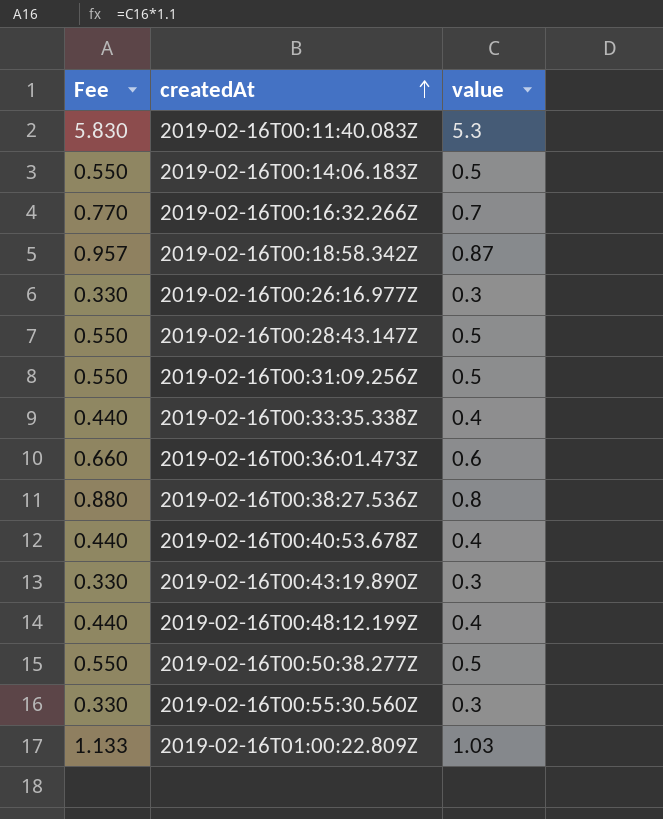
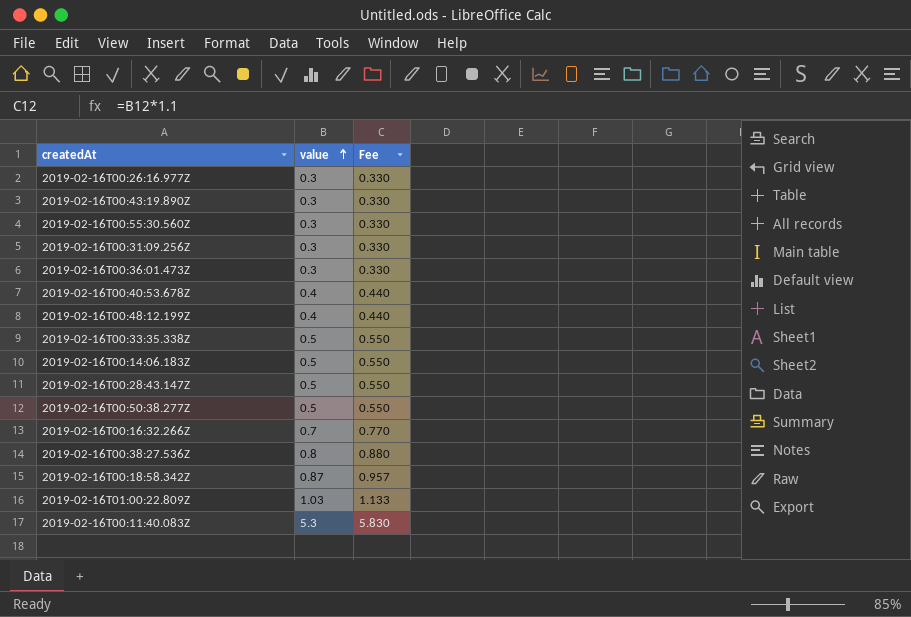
row order: createdAt ascending -> value ascending
column Fee | position: 1 -> 3
2019-02-16T00:31:09.256Z | value: 0.5 -> 0.3
2019-02-16T00:31:09.256Z | Fee: 0.550 -> 0.330
2019-02-16T00:36:01.473Z | value: 0.6 -> 0.3
2019-02-16T00:36:01.473Z | Fee: 0.660 -> 0.330
2019-02-16T00:33:35.338Z | value: 0.4 -> 0.5
2019-02-16T00:33:35.338Z | Fee: 0.440 -> 0.550

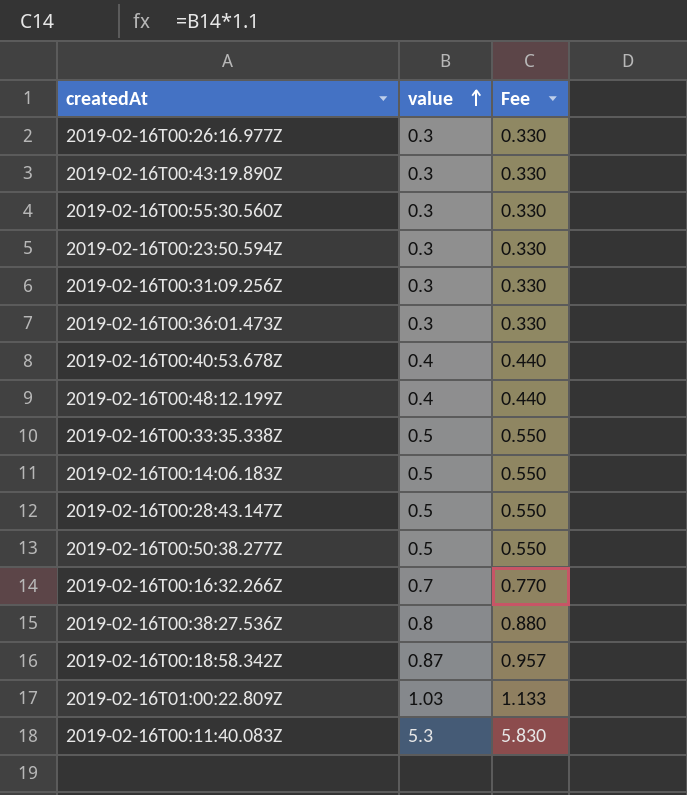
row 2019-02-16T00:23:50.594Z: none -> 0.3 | 0.330

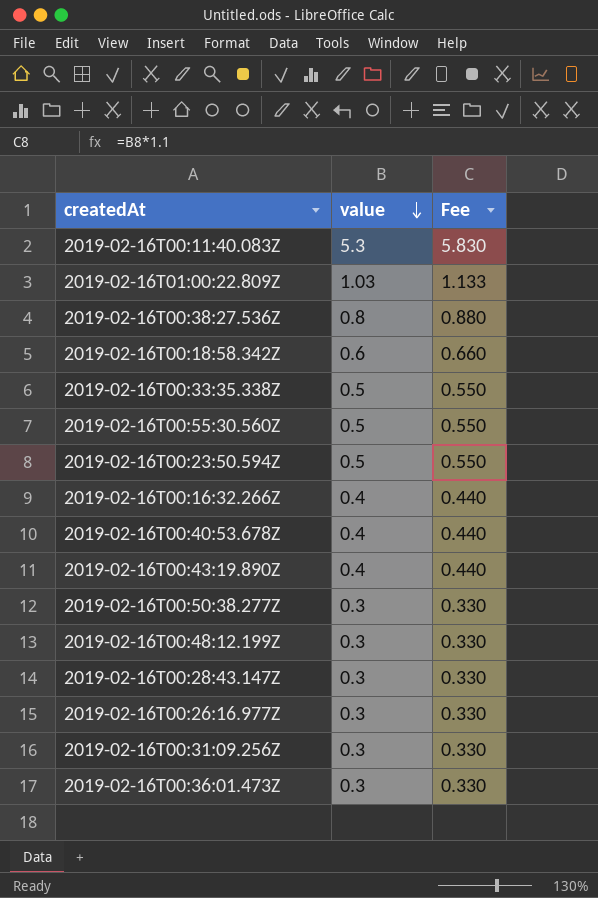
row order: value ascending -> value descending
row 2019-02-16T00:14:06.183Z: 0.5 | 0.550 -> none
2019-02-16T00:18:58.342Z | value: 0.87 -> 0.6
2019-02-16T00:18:58.342Z | Fee: 0.957 -> 0.660
2019-02-16T00:55:30.560Z | value: 0.3 -> 0.5
2019-02-16T00:55:30.560Z | Fee: 0.330 -> 0.550
2019-02-16T00:23:50.594Z | value: 0.3 -> 0.5
2019-02-16T00:23:50.594Z | Fee: 0.330 -> 0.550
2019-02-16T00:16:32.266Z | value: 0.7 -> 0.4
2019-02-16T00:16:32.266Z | Fee: 0.770 -> 0.440
2019-02-16T00:43:19.890Z | value: 0.3 -> 0.4
2019-02-16T00:43:19.890Z | Fee: 0.330 -> 0.440
2019-02-16T00:50:38.277Z | value: 0.5 -> 0.3
2019-02-16T00:50:38.277Z | Fee: 0.550 -> 0.330
2019-02-16T00:48:12.199Z | value: 0.4 -> 0.3
2019-02-16T00:48:12.199Z | Fee: 0.440 -> 0.330
2019-02-16T00:28:43.147Z | value: 0.5 -> 0.3
2019-02-16T00:28:43.147Z | Fee: 0.550 -> 0.330

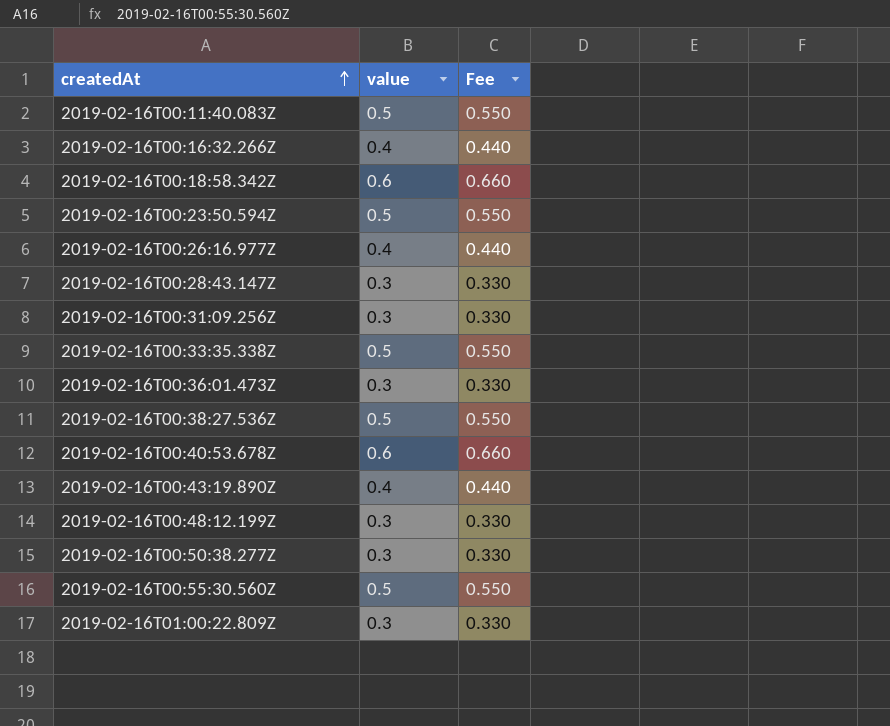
row order: value descending -> createdAt ascending
2019-02-16T00:11:40.083Z | value: 5.3 -> 0.5
2019-02-16T00:11:40.083Z | Fee: 5.830 -> 0.550
2019-02-16T00:26:16.977Z | value: 0.3 -> 0.4
2019-02-16T00:26:16.977Z | Fee: 0.330 -> 0.440
2019-02-16T00:38:27.536Z | value: 0.8 -> 0.5
2019-02-16T00:38:27.536Z | Fee: 0.880 -> 0.550
2019-02-16T00:40:53.678Z | value: 0.4 -> 0.6
2019-02-16T00:40:53.678Z | Fee: 0.440 -> 0.660
2019-02-16T01:00:22.809Z | value: 1.03 -> 0.3
2019-02-16T01:00:22.809Z | Fee: 1.133 -> 0.330

